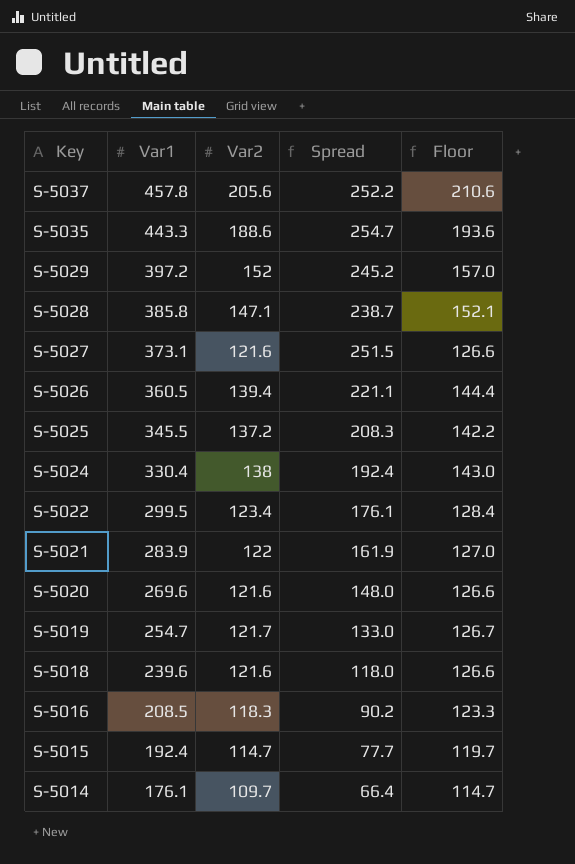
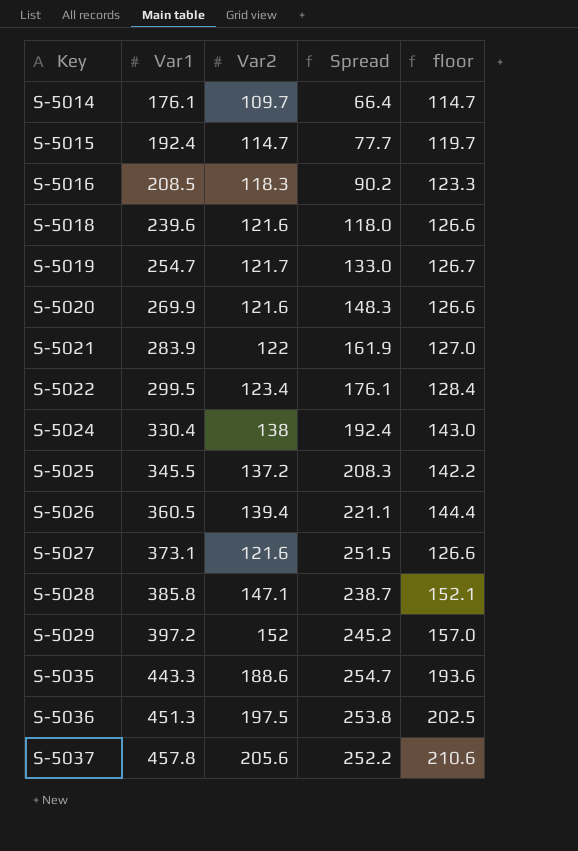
row order: Key descending -> Key ascending
column name: Floor -> floor
S-5020 | Var1: 269.6 -> 269.9
S-5020 | Spread: 148.0 -> 148.3
row S-5036: none -> 451.3 | 197.5 | 253.8 | 202.5

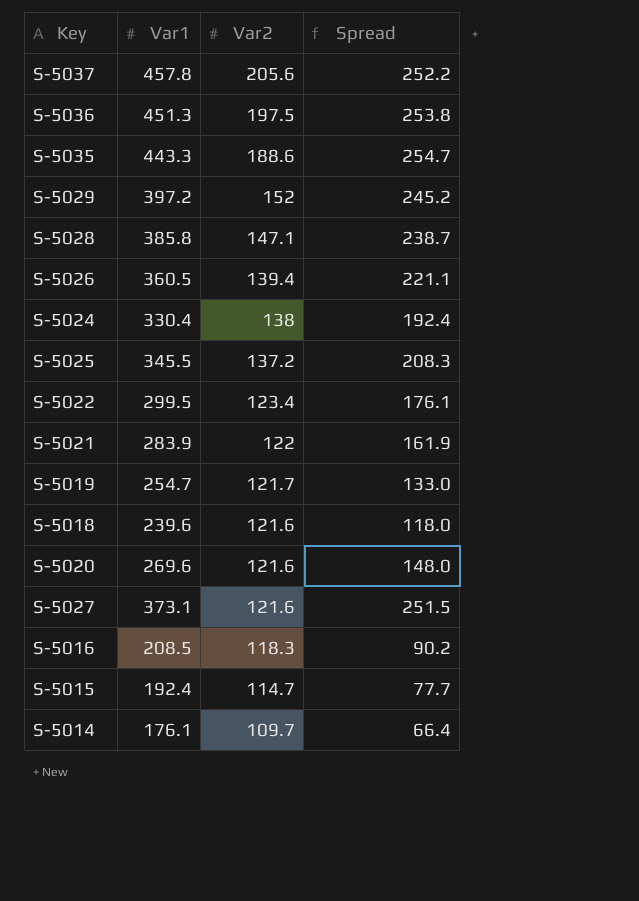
row order: Key ascending -> Var2 descending
column floor | formula: [Var2] + 5 -> none
S-5020 | Var1: 269.9 -> 269.6
S-5020 | Spread: 148.3 -> 148.0

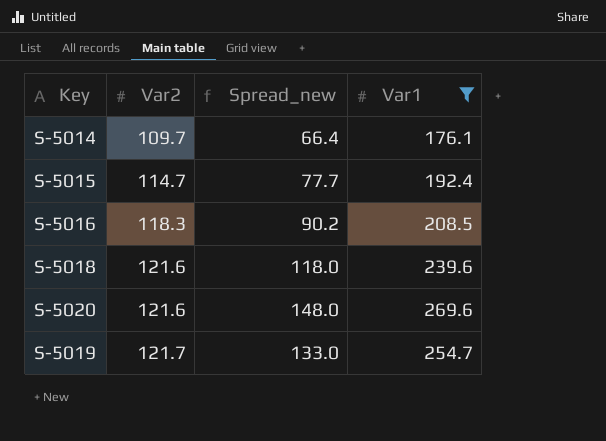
filter: none -> Var1 <= 269.6
row order: Var2 descending -> Var2 ascending
column name: Spread -> Spread_new
column Var1 | position: 2 -> 4

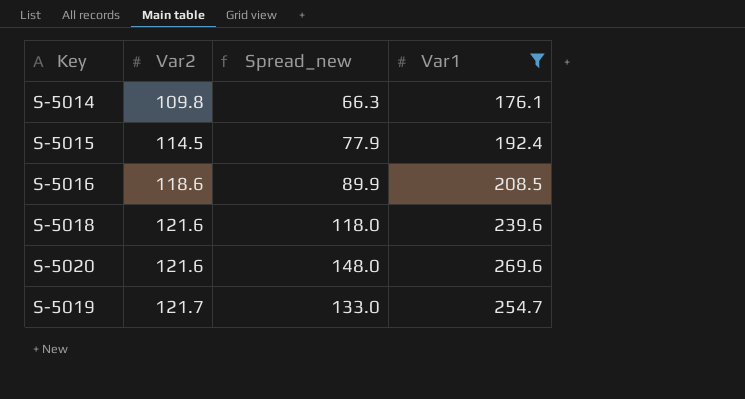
S-5014 | Var2: 109.7 -> 109.8
S-5014 | Spread_new: 66.4 -> 66.3
S-5015 | Var2: 114.7 -> 114.5
S-5015 | Spread_new: 77.7 -> 77.9
S-5016 | Var2: 118.3 -> 118.6
S-5016 | Spread_new: 90.2 -> 89.9

